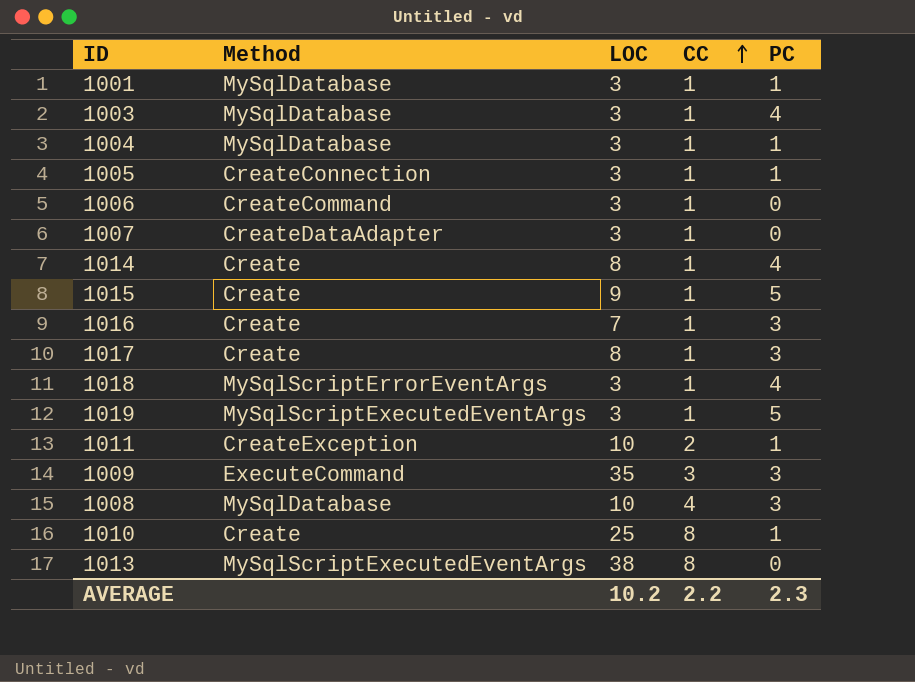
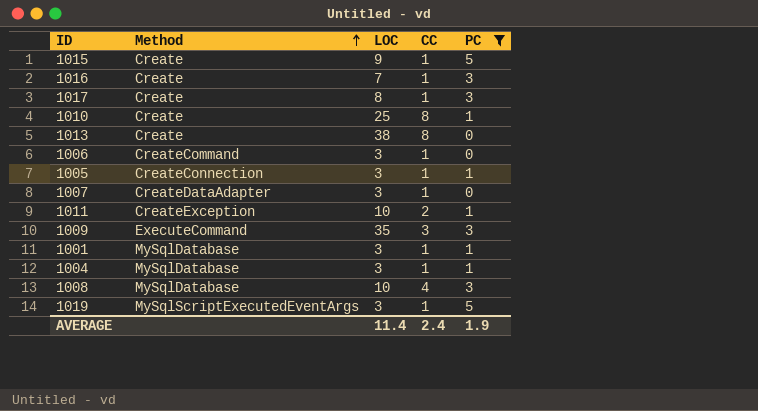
filter: none -> PC != 4
row order: CC ascending -> Method ascending
1013 | Method: MySqlScriptExecutedEventArgs -> Create
AVERAGE | LOC: 10.2 -> 11.4
AVERAGE | CC: 2.2 -> 2.4
AVERAGE | PC: 2.3 -> 1.9

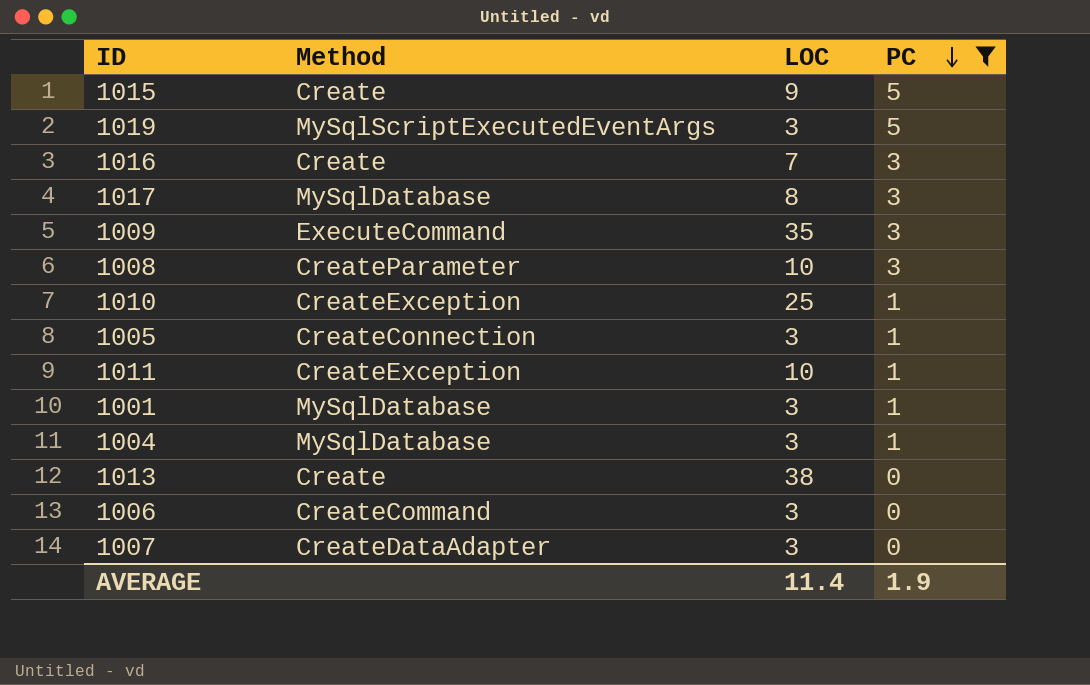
row order: Method ascending -> PC descending
column CC | position: 4 -> none
1017 | Method: Create -> MySqlDatabase
1008 | Method: MySqlDatabase -> CreateParameter
1010 | Method: Create -> CreateException

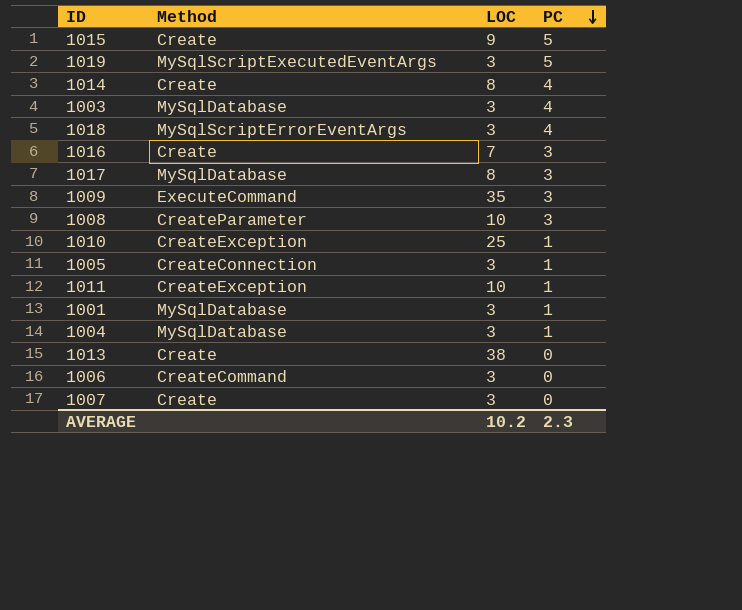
filter: PC != 4 -> none
1007 | Method: CreateDataAdapter -> Create
AVERAGE | LOC: 11.4 -> 10.2
AVERAGE | PC: 1.9 -> 2.3

